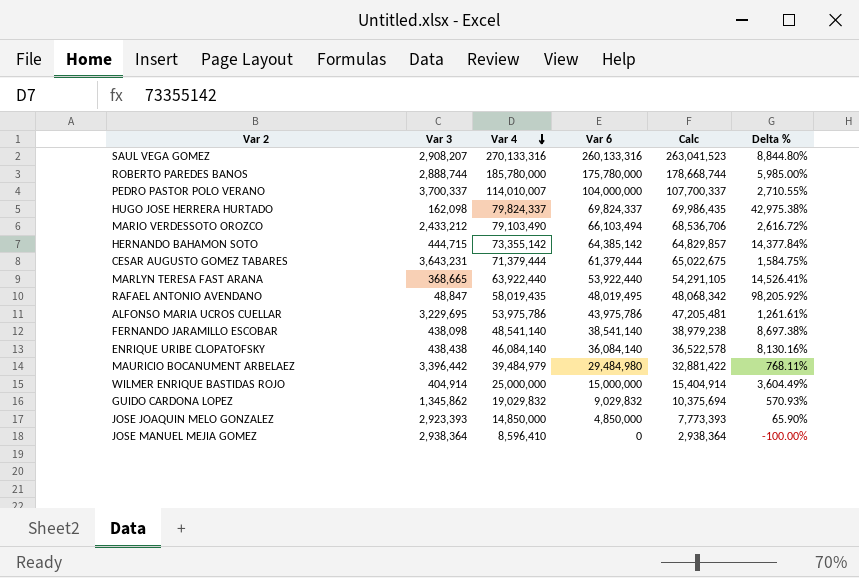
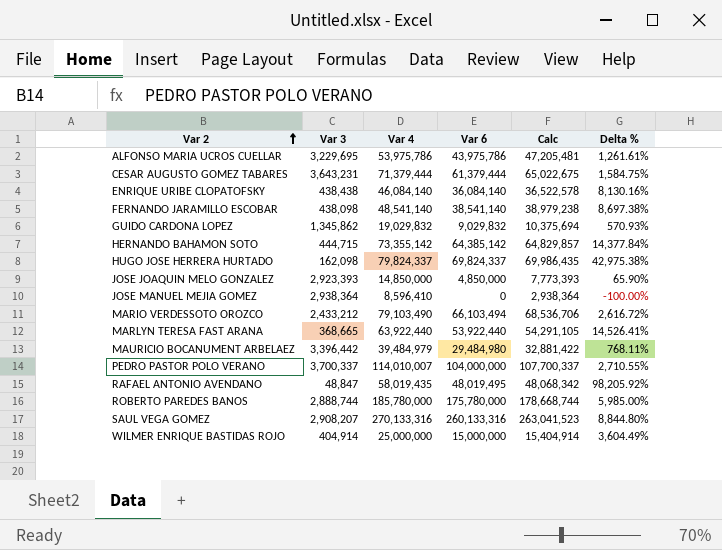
row order: Var 4 descending -> Var 2 ascending

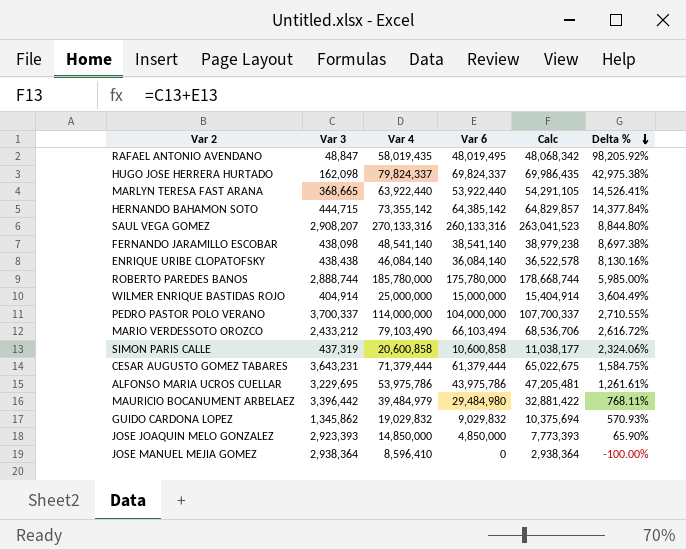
row order: Var 2 ascending -> Delta % descending
PEDRO PASTOR POLO VERANO | Var 4: 114,010,007 -> 114,000,000
row SIMON PARIS CALLE: none -> 437,319 | 20,600,858 | 10,600,858 | 11,038,177 | 2,324.06%

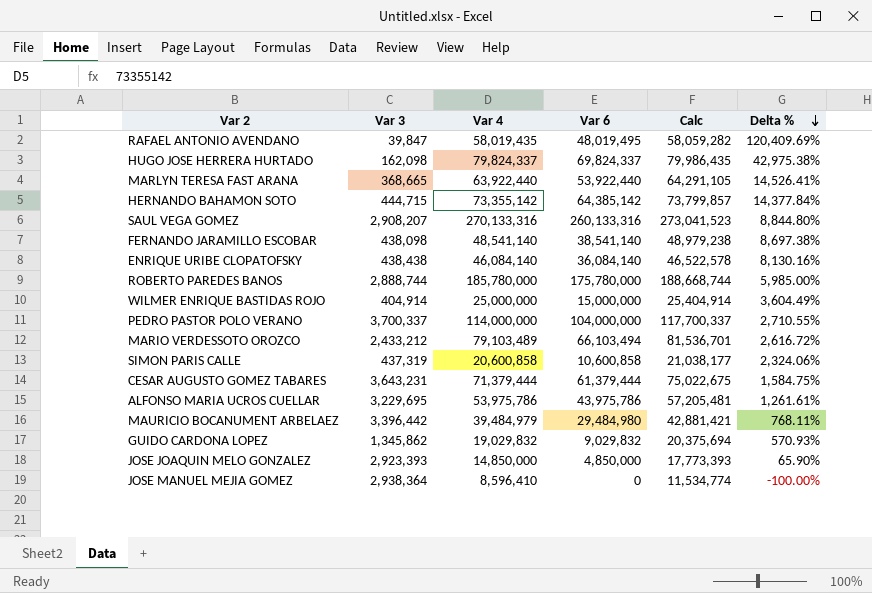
column Calc | formula: [Var 3] + [Var 6] -> [Var 3] + [Var 4]
RAFAEL ANTONIO AVENDANO | Var 3: 48,847 -> 39,847
RAFAEL ANTONIO AVENDANO | Delta %: 98,205.92% -> 120,409.69%
MARIO VERDESSOTO OROZCO | Var 4: 79,103,490 -> 79,103,489

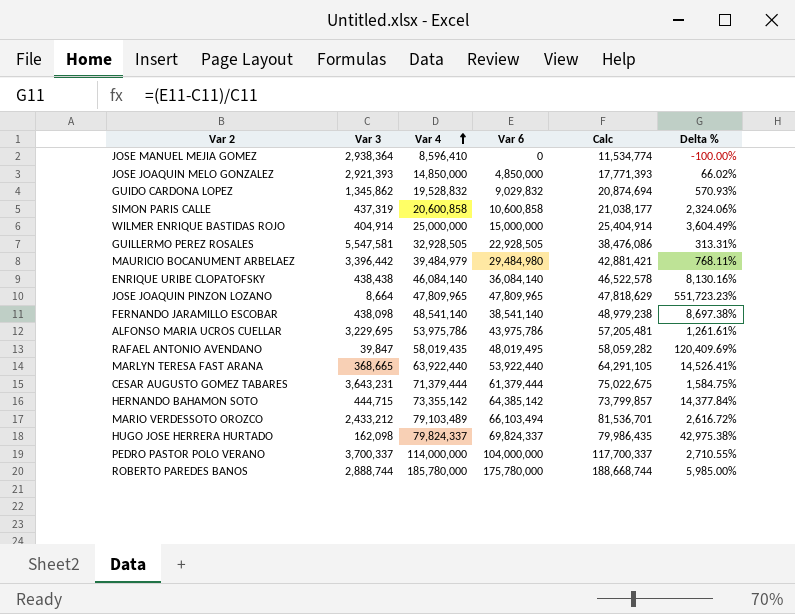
row order: Delta % descending -> Var 4 ascending
row SAUL VEGA GOMEZ: 2,908,207 | 270,133,316 | 260,133,316 | 273,041,523 | 8,844.80% -> none
JOSE JOAQUIN MELO GONZALEZ | Var 3: 2,923,393 -> 2,921,393
JOSE JOAQUIN MELO GONZALEZ | Calc: 17,773,393 -> 17,771,393
JOSE JOAQUIN MELO GONZALEZ | Delta %: 65.90% -> 66.02%
GUIDO CARDONA LOPEZ | Var 4: 19,029,832 -> 19,528,832
GUIDO CARDONA LOPEZ | Calc: 20,375,694 -> 20,874,694
row GUILLERMO PEREZ ROSALES: none -> 5,547,581 | 32,928,505 | 22,928,505 | 38,476,086 | 313.31%
row JOSE JOAQUIN PINZON LOZANO: none -> 8,664 | 47,809,965 | 47,809,965 | 47,818,629 | 551,723.23%

